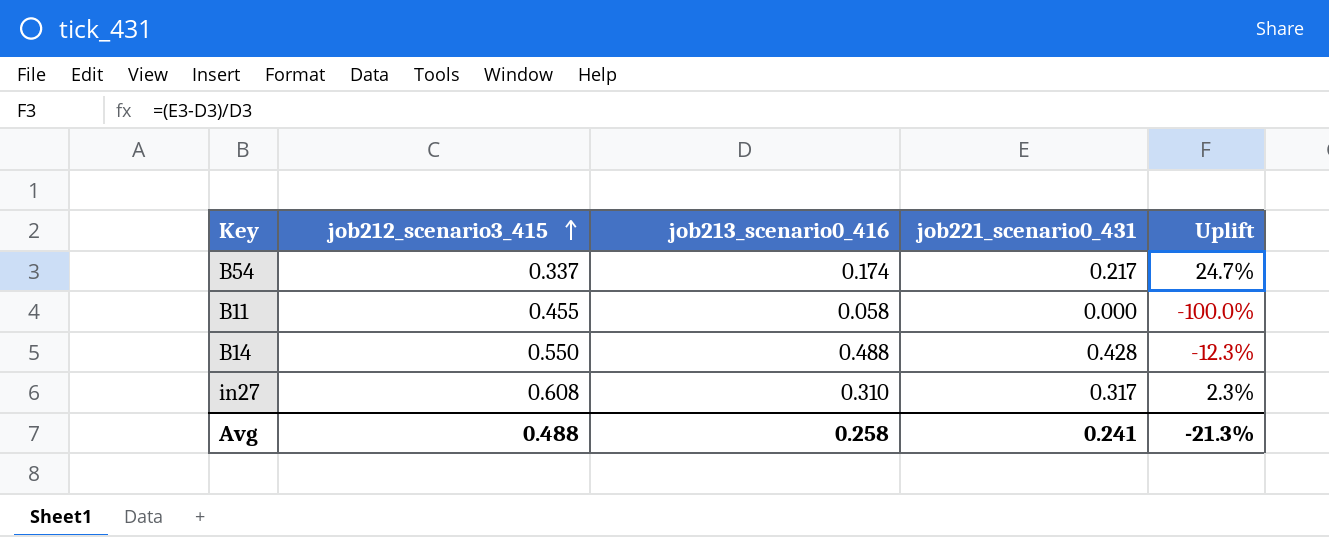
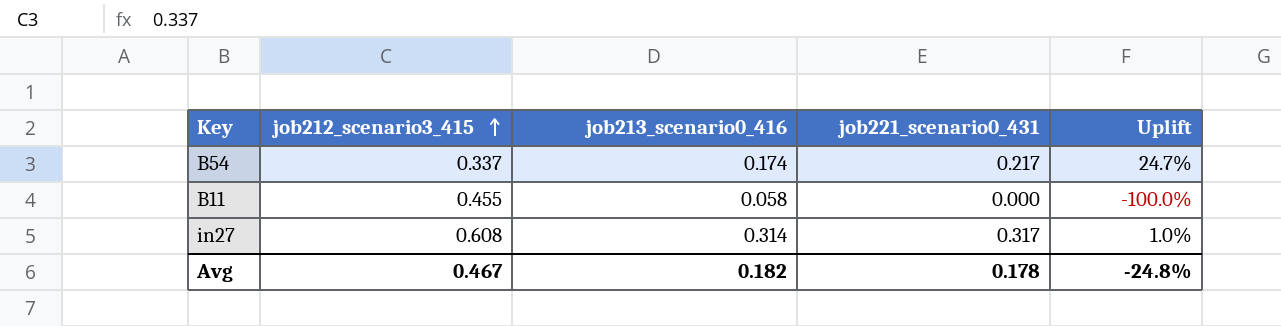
row B14: 0.550 | 0.488 | 0.428 | -12.3% -> none
in27 | job213_scenario0_416: 0.310 -> 0.314
in27 | Uplift: 2.3% -> 1.0%
Avg | job212_scenario3_415: 0.488 -> 0.467
Avg | job213_scenario0_416: 0.258 -> 0.182
Avg | job221_scenario0_431: 0.241 -> 0.178
Avg | Uplift: -21.3% -> -24.8%

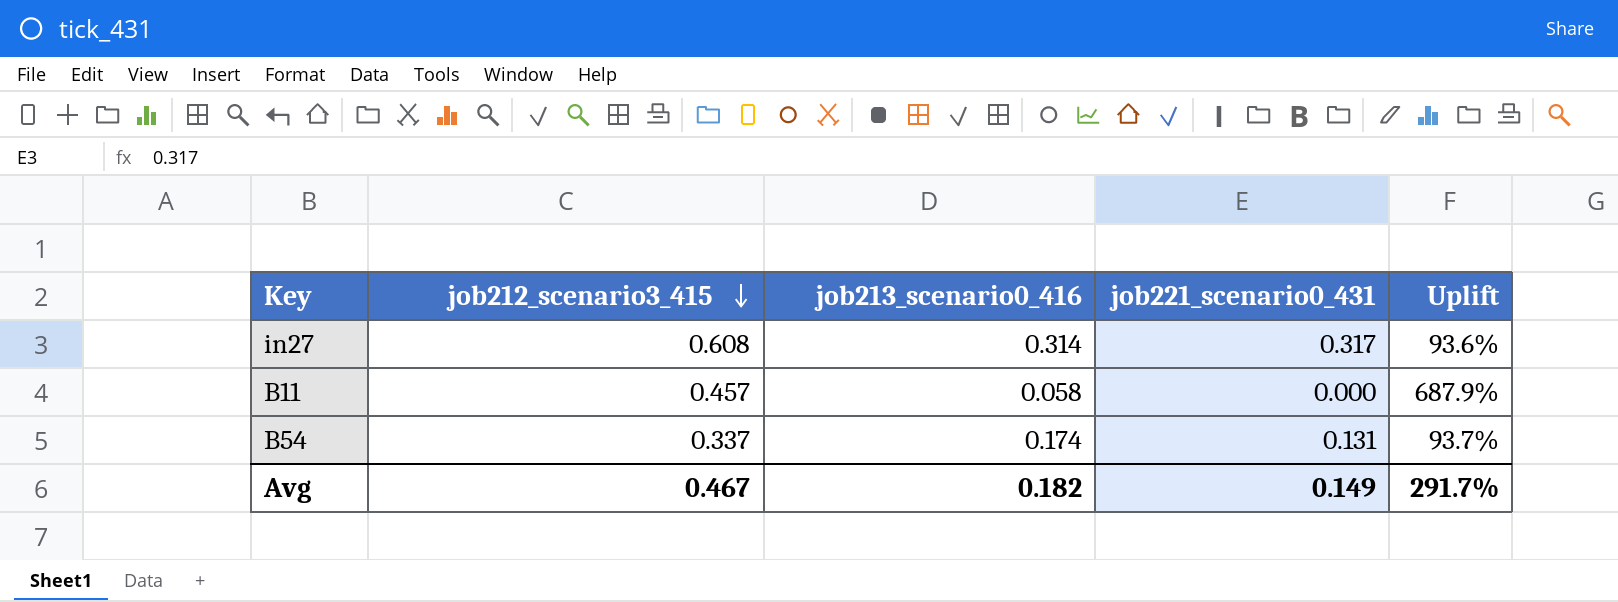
row order: job212_scenario3_415 ascending -> job212_scenario3_415 descending
column Uplift | formula: ([job221_scenario0_431] - [job213_scenario0_416]) / [job213_scenario0_416] -> ([job212_scenario3_415] - [job213_scenario0_416]) / [job213_scenario0_416]
B11 | job212_scenario3_415: 0.455 -> 0.457
B54 | job221_scenario0_431: 0.217 -> 0.131
Avg | job221_scenario0_431: 0.178 -> 0.149
Avg | Uplift: -24.8% -> 291.7%

